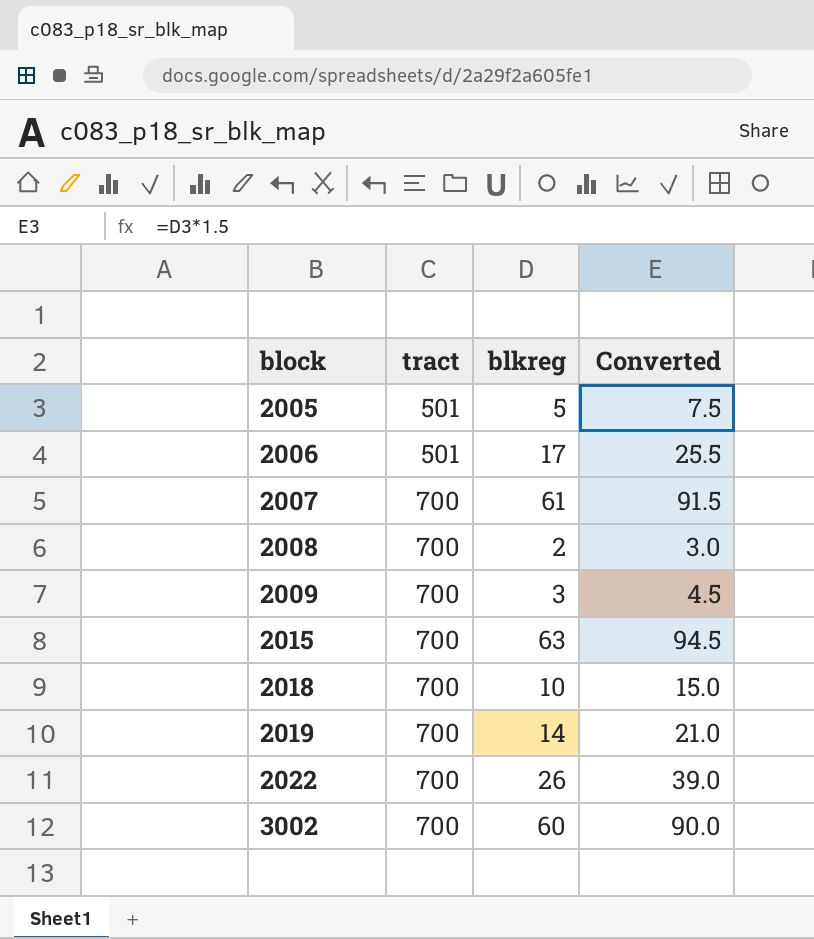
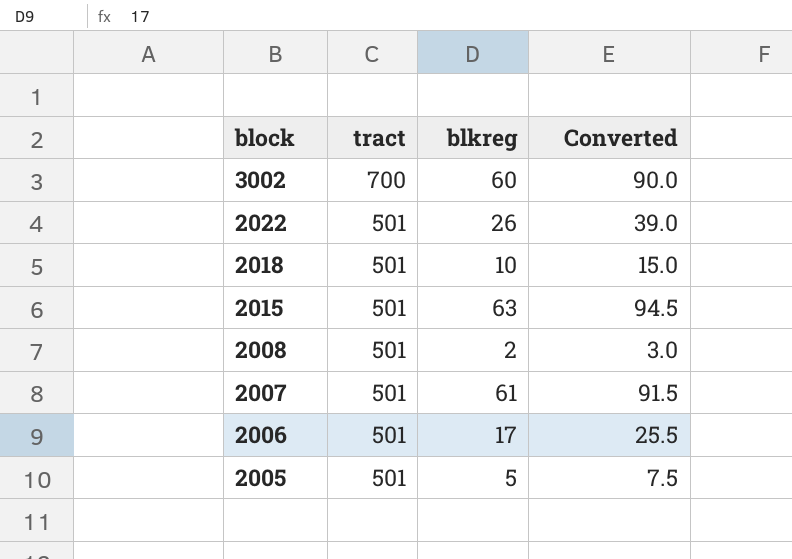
row order: block ascending -> block descending
row 2009: 700 | 3 | 4.5 -> none
row 2019: 700 | 14 | 21.0 -> none
2022 | tract: 700 -> 501
2018 | tract: 700 -> 501
2015 | tract: 700 -> 501
2008 | tract: 700 -> 501
2007 | tract: 700 -> 501

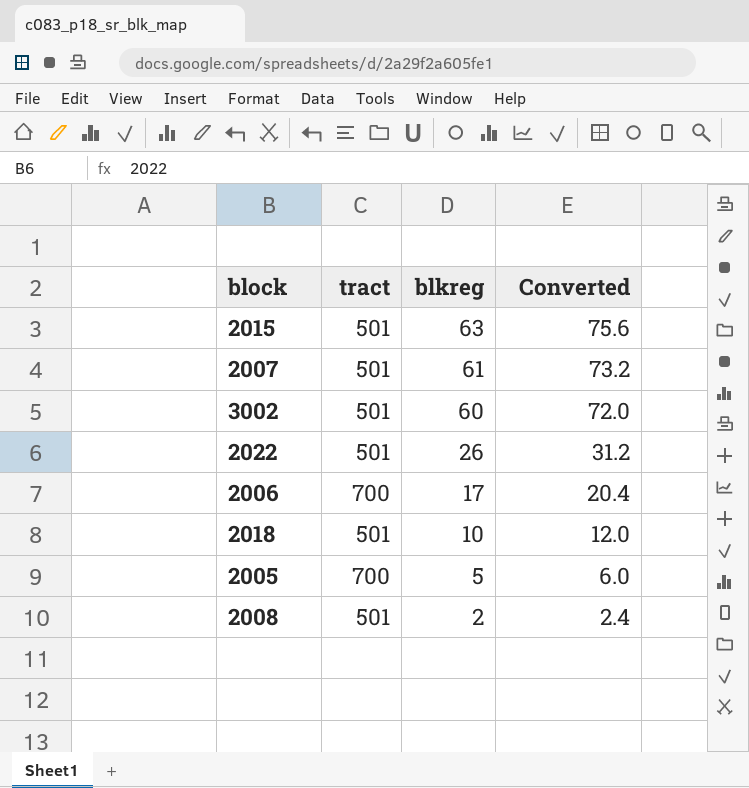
row order: block descending -> blkreg descending
column Converted | formula: [blkreg] * 1.5 -> [blkreg] * 1.2
3002 | tract: 700 -> 501
2006 | tract: 501 -> 700
2005 | tract: 501 -> 700

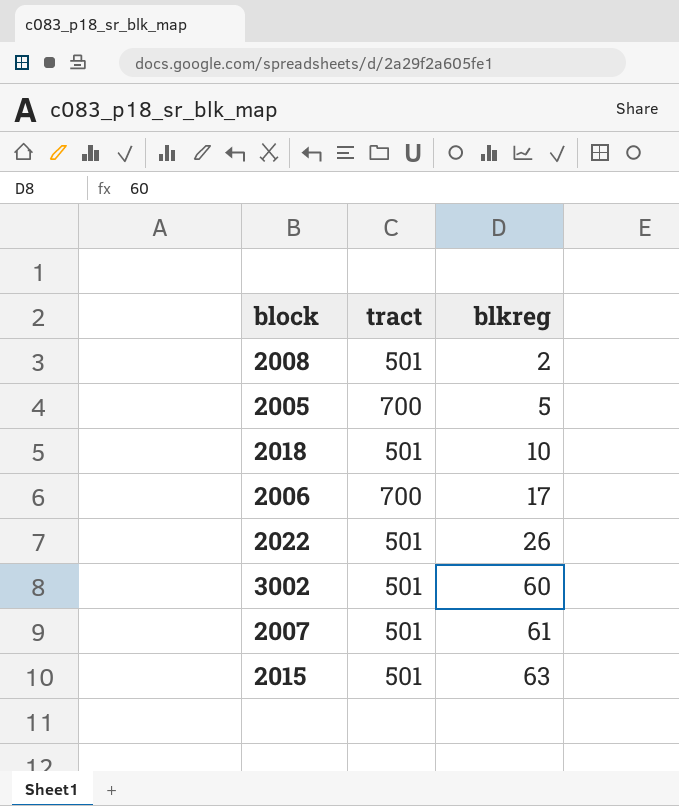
row order: blkreg descending -> blkreg ascending
column Converted | formula: [blkreg] * 1.2 -> none

